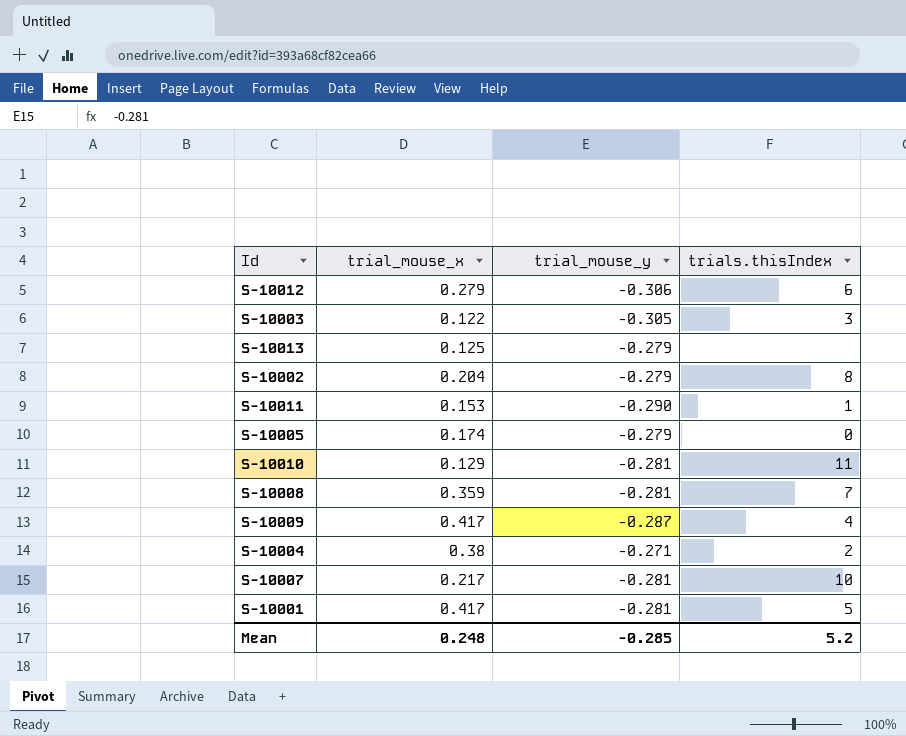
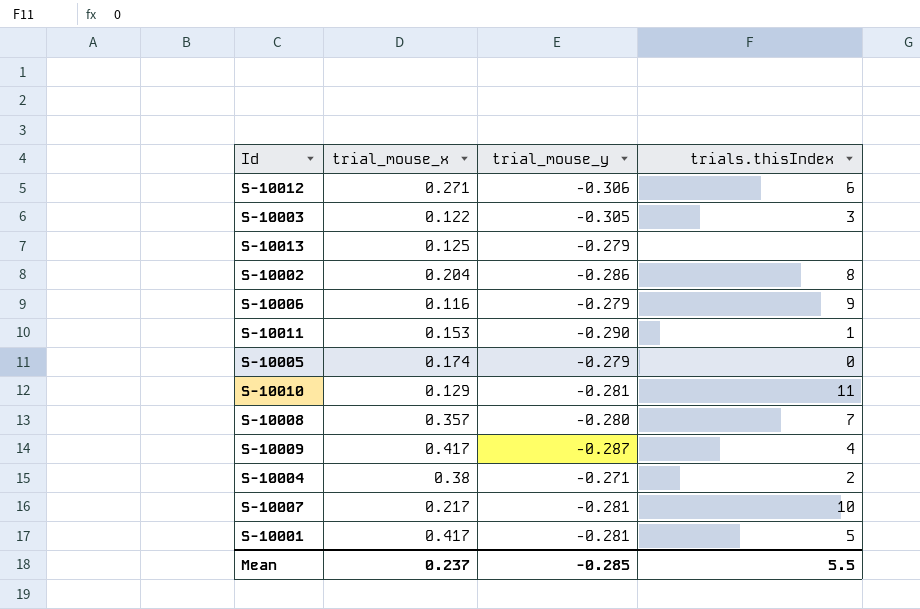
S-10012 | trial_mouse_x: 0.279 -> 0.271
S-10002 | trial_mouse_y: -0.279 -> -0.286
row S-10006: none -> 0.116 | -0.279 | 9
S-10008 | trial_mouse_x: 0.359 -> 0.357
S-10008 | trial_mouse_y: -0.281 -> -0.280
Mean | trial_mouse_x: 0.248 -> 0.237
Mean | trials.thisIndex: 5.2 -> 5.5

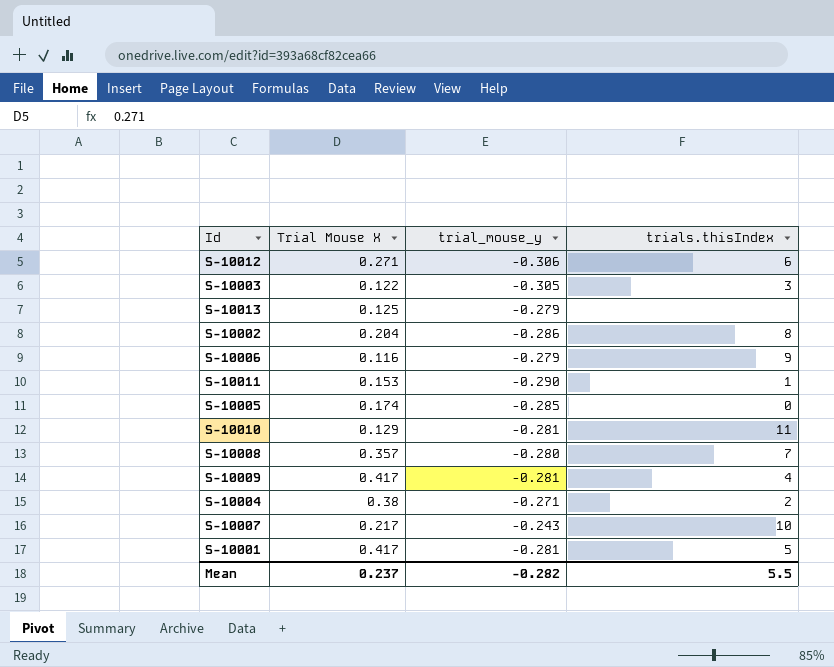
column name: trial_mouse_x -> Trial Mouse X
S-10005 | trial_mouse_y: -0.279 -> -0.285
S-10009 | trial_mouse_y: -0.287 -> -0.281
S-10007 | trial_mouse_y: -0.281 -> -0.243
Mean | trial_mouse_y: -0.285 -> -0.282

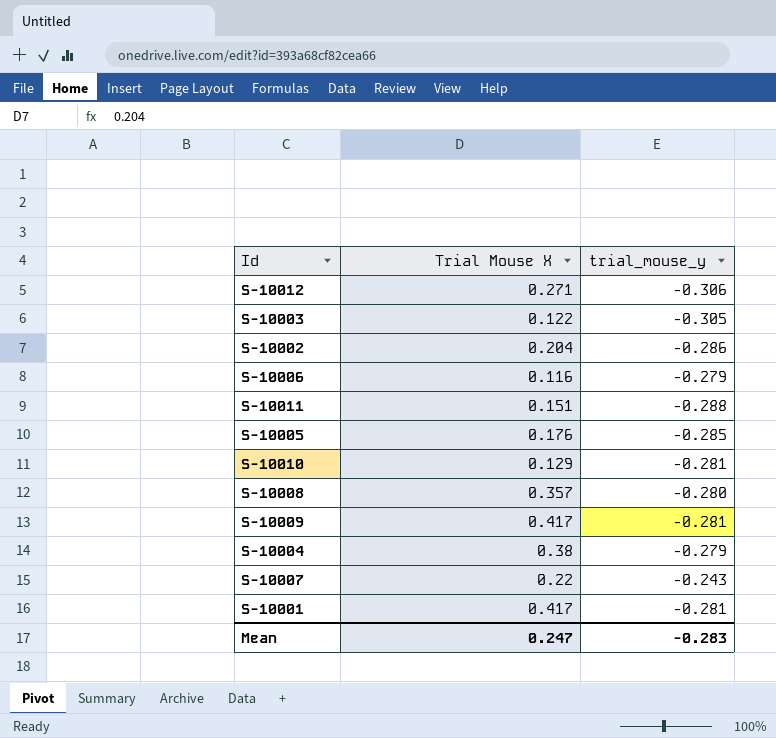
column trials.thisIndex | position: 4 -> none
row S-10013: 0.125 | -0.279 | none -> none
S-10011 | Trial Mouse X: 0.153 -> 0.151
S-10011 | trial_mouse_y: -0.290 -> -0.288
S-10005 | Trial Mouse X: 0.174 -> 0.176
S-10004 | trial_mouse_y: -0.271 -> -0.279
S-10007 | Trial Mouse X: 0.217 -> 0.22
Mean | Trial Mouse X: 0.237 -> 0.247
Mean | trial_mouse_y: -0.282 -> -0.283

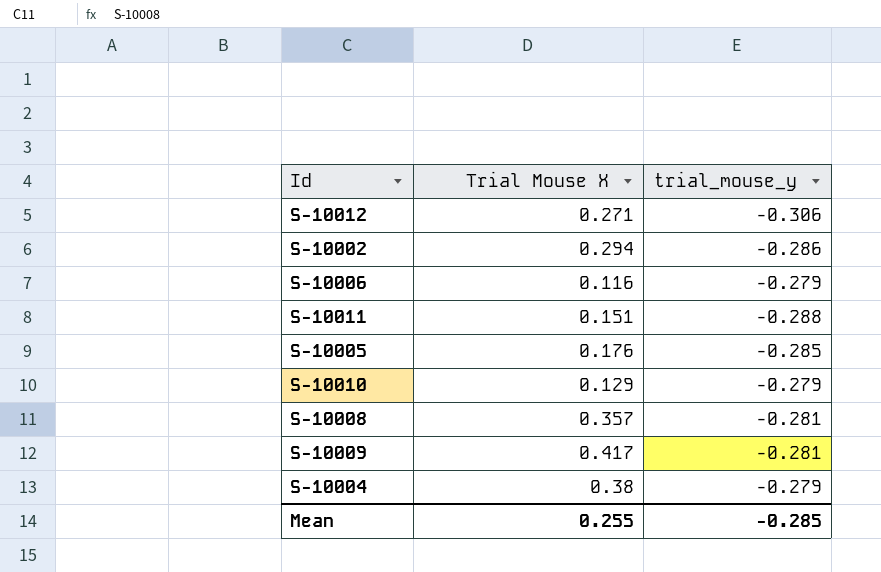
row S-10003: 0.122 | -0.305 -> none
row S-10007: 0.22 | -0.243 -> none
row S-10001: 0.417 | -0.281 -> none
S-10002 | Trial Mouse X: 0.204 -> 0.294
S-10010 | trial_mouse_y: -0.281 -> -0.279
S-10008 | trial_mouse_y: -0.280 -> -0.281
Mean | Trial Mouse X: 0.247 -> 0.255
Mean | trial_mouse_y: -0.283 -> -0.285

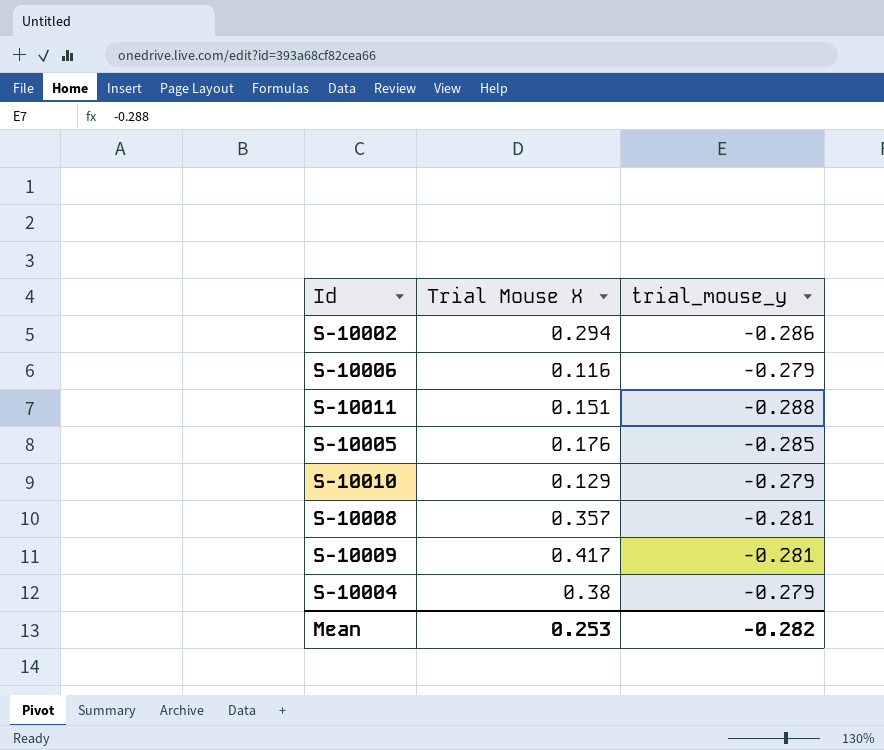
row S-10012: 0.271 | -0.306 -> none
Mean | Trial Mouse X: 0.255 -> 0.253
Mean | trial_mouse_y: -0.285 -> -0.282

